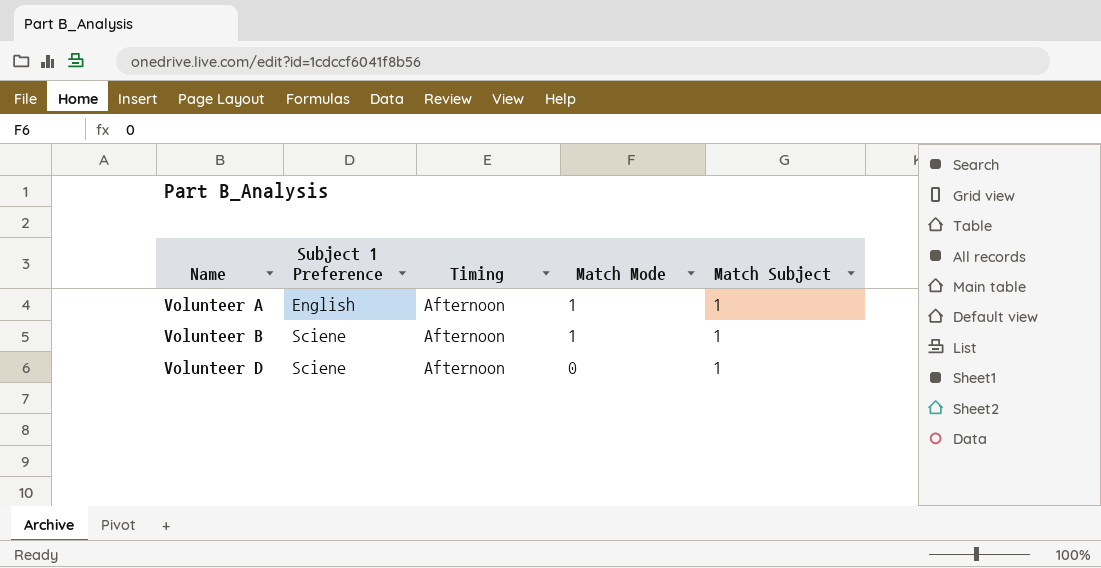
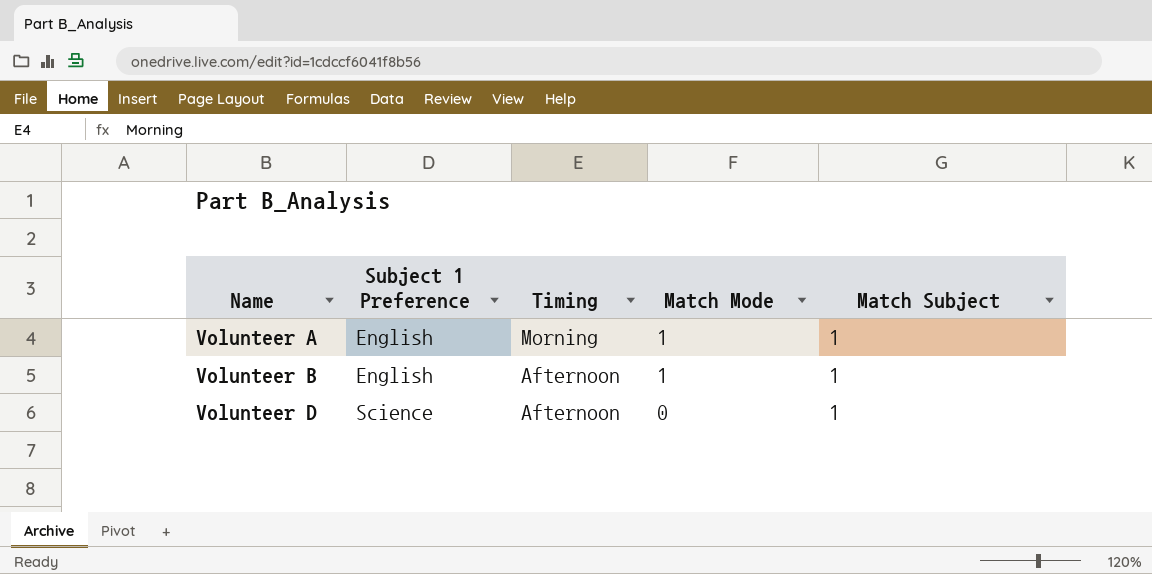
Volunteer A | Timing: Afternoon -> Morning
Volunteer B | Subject 1 Preference: Sciene -> English
Volunteer D | Subject 1 Preference: Sciene -> Science

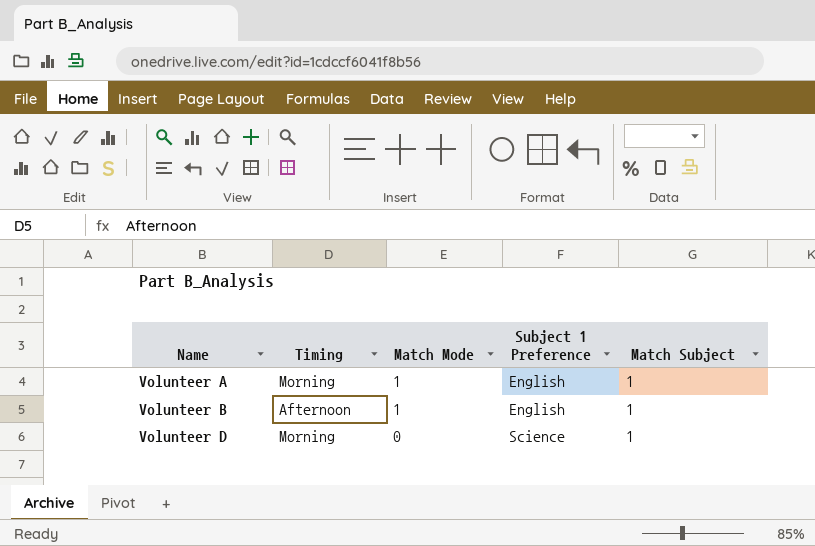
column Subject 1 Preference | position: 2 -> 4
Volunteer D | Timing: Afternoon -> Morning

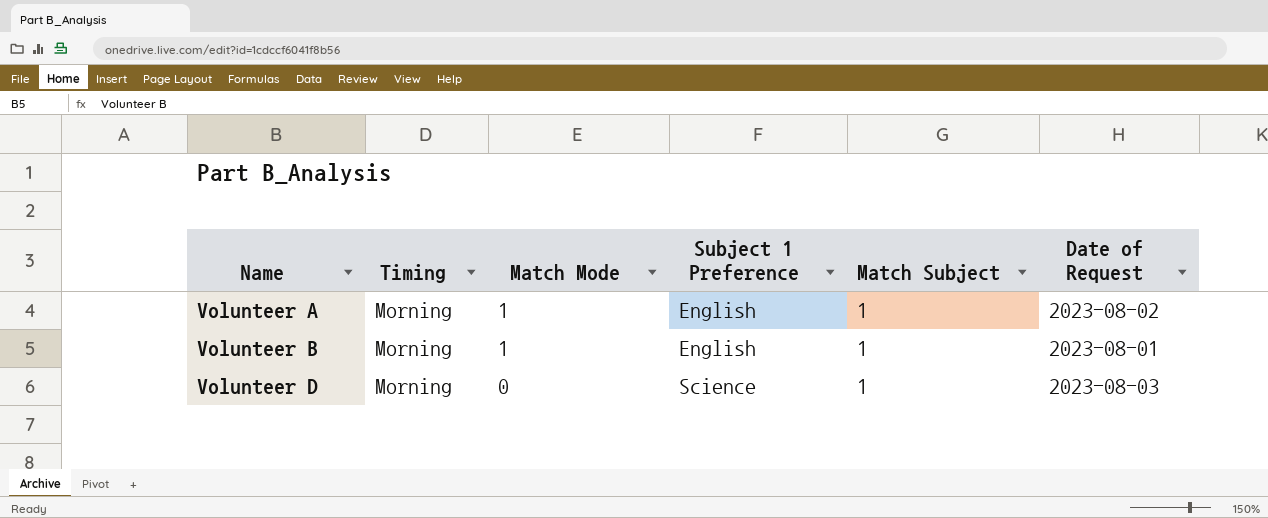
column Date of Request | position: none -> 6
Volunteer B | Timing: Afternoon -> Morning

